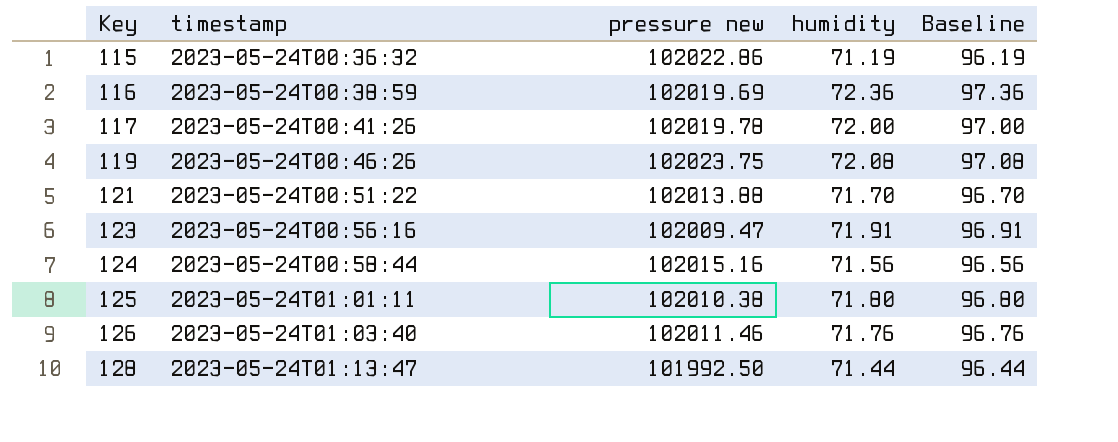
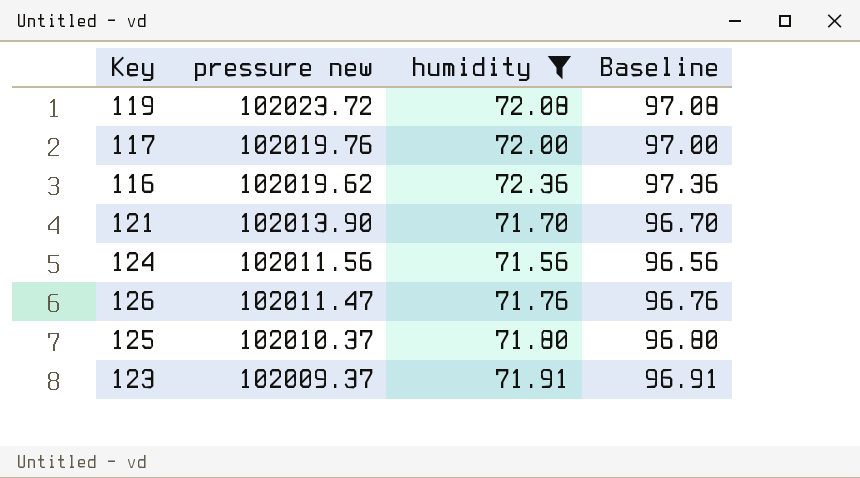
filter: none -> humidity >= 71.56
row order: Key ascending -> pressure new descending
column timestamp | position: 2 -> none
119 | pressure new: 102023.75 -> 102023.72
117 | pressure new: 102019.78 -> 102019.76
116 | pressure new: 102019.69 -> 102019.62
121 | pressure new: 102013.88 -> 102013.90
124 | pressure new: 102015.16 -> 102011.56
126 | pressure new: 102011.46 -> 102011.47
125 | pressure new: 102010.38 -> 102010.37
123 | pressure new: 102009.47 -> 102009.37

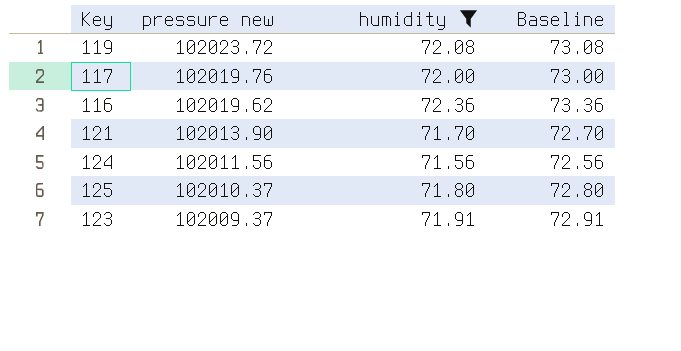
column Baseline | formula: [humidity] + 25 -> [humidity] + 1
row 126: 102011.47 | 71.76 | 96.76 -> none

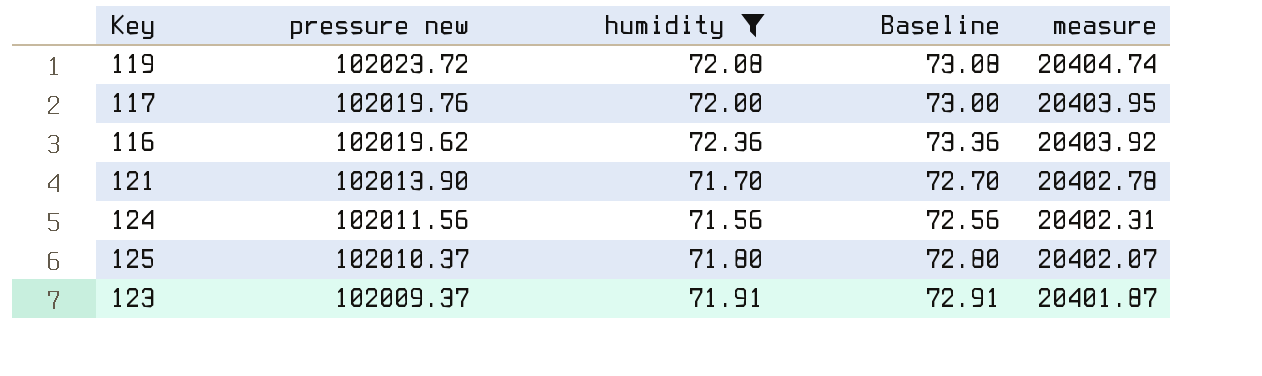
column measure | formula: none -> [pressure new] * 0.2

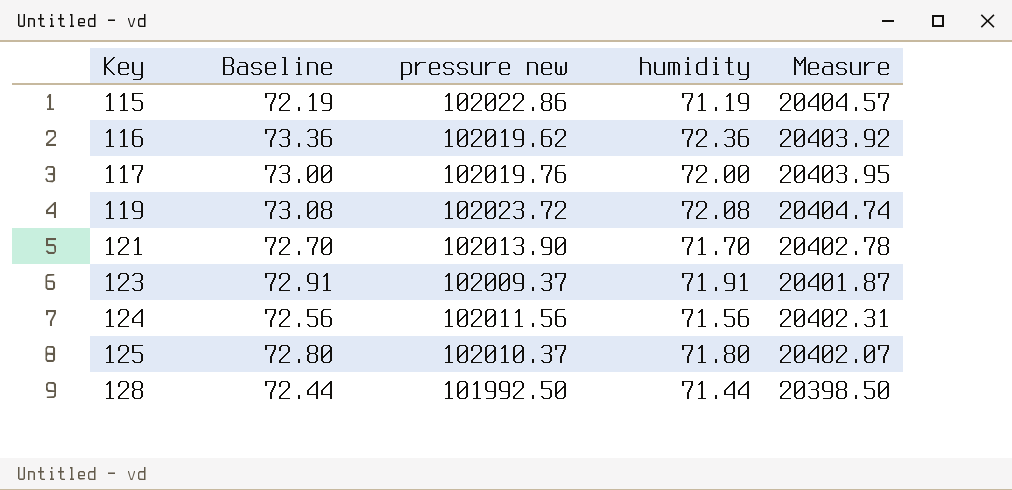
filter: humidity >= 71.56 -> none
row order: pressure new descending -> Key ascending
column Baseline | position: 4 -> 2
column name: measure -> Measure

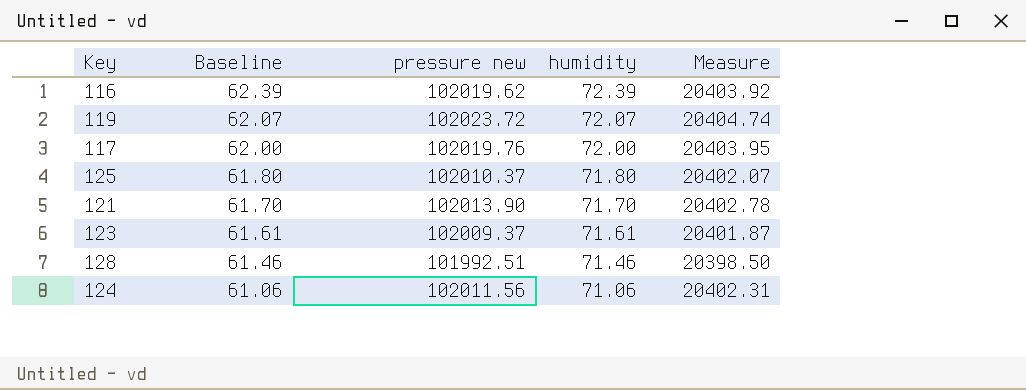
row order: Key ascending -> Baseline descending
column Baseline | formula: [humidity] + 1 -> [humidity] - 10
row 115: 72.19 | 102022.86 | 71.19 | 20404.57 -> none
116 | humidity: 72.36 -> 72.39
119 | humidity: 72.08 -> 72.07
123 | humidity: 71.91 -> 71.61
128 | pressure new: 101992.50 -> 101992.51
128 | humidity: 71.44 -> 71.46
124 | humidity: 71.56 -> 71.06

